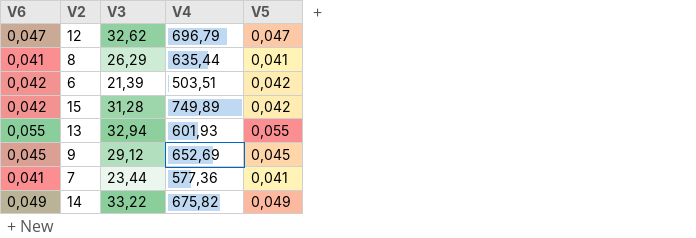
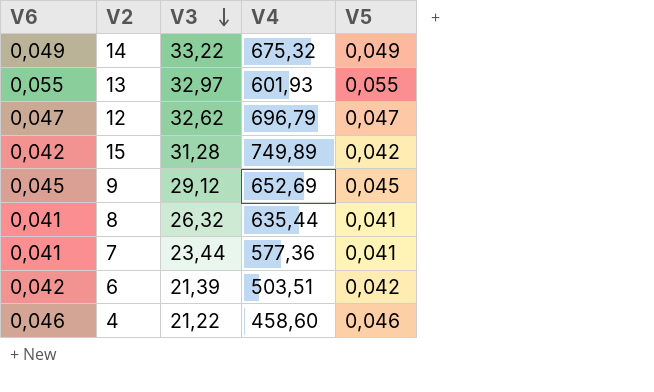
row order: none -> V3 descending
14 | V4: 675,82 -> 675,32
13 | V3: 32,94 -> 32,97
8 | V3: 26,29 -> 26,32
row 4: none -> 0,046 | 21,22 | 458,60 | 0,046

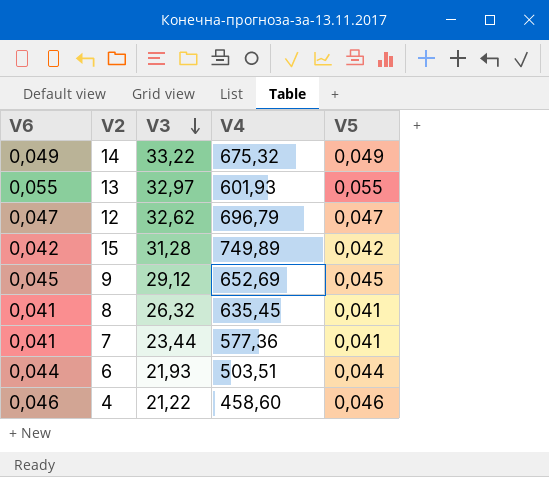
8 | V4: 635,44 -> 635,45
6 | V6: 0,042 -> 0,044
6 | V3: 21,39 -> 21,93
6 | V5: 0,042 -> 0,044

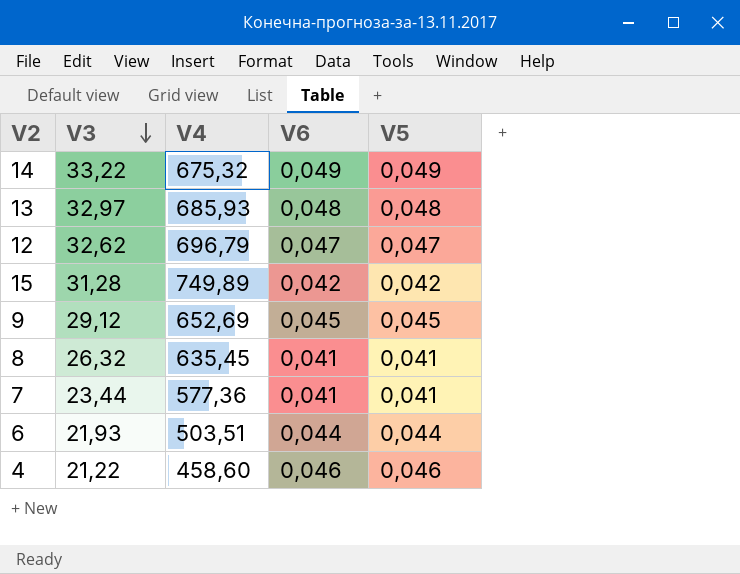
column V6 | position: 1 -> 4
13 | V4: 601,93 -> 685,93
13 | V6: 0,055 -> 0,048
13 | V5: 0,055 -> 0,048

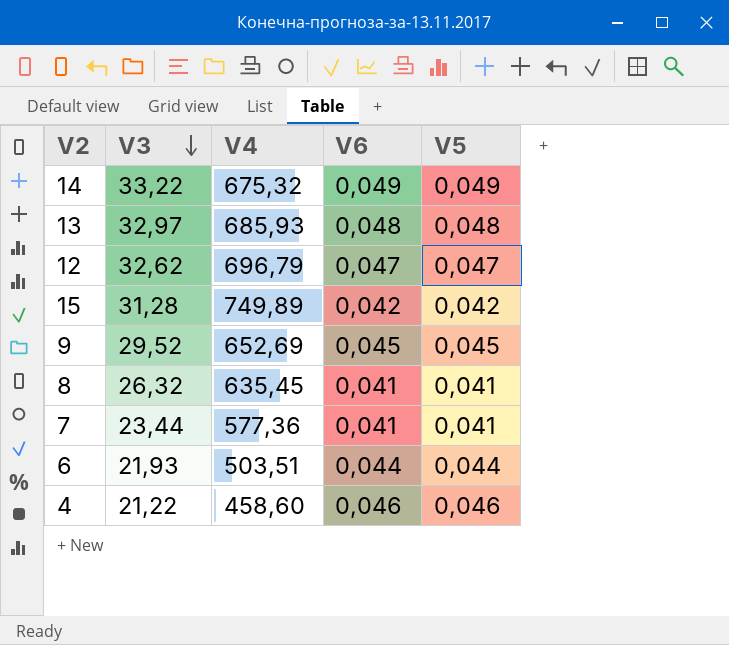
9 | V3: 29,12 -> 29,52

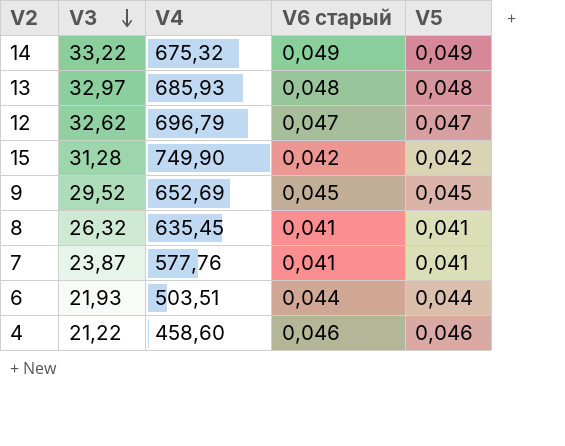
column name: V6 -> V6 старый
15 | V4: 749,89 -> 749,90
7 | V3: 23,44 -> 23,87
7 | V4: 577,36 -> 577,76

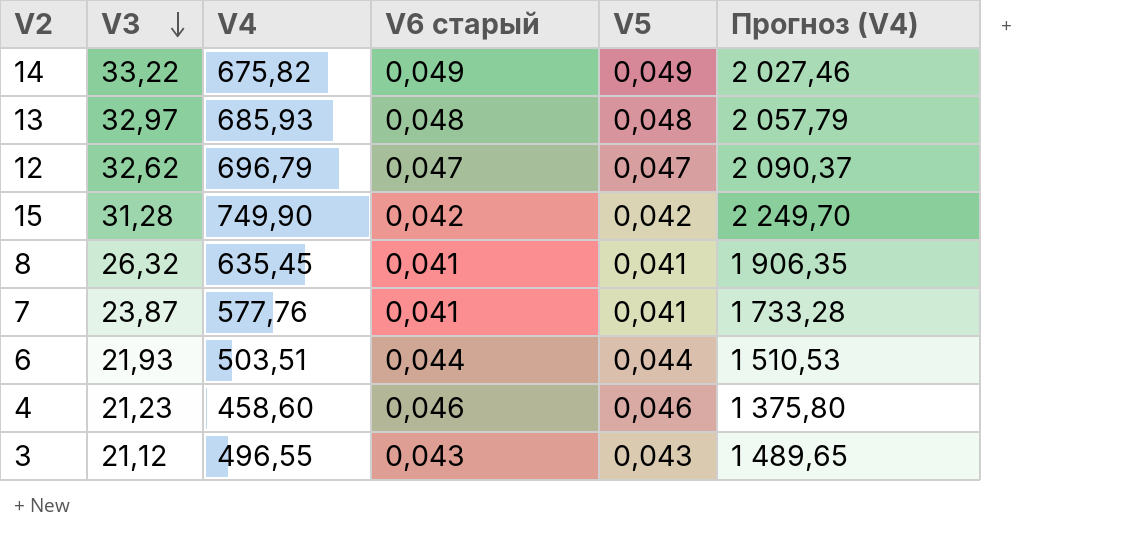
column Прогноз (V4) | formula: none -> [V4] * 3
row 9: 29,52 | 652,69 | 0,045 | 0,045 -> none
14 | V4: 675,32 -> 675,82
4 | V3: 21,22 -> 21,23
row 3: none -> 21,12 | 496,55 | 0,043 | 0,043 | 1 489,65

